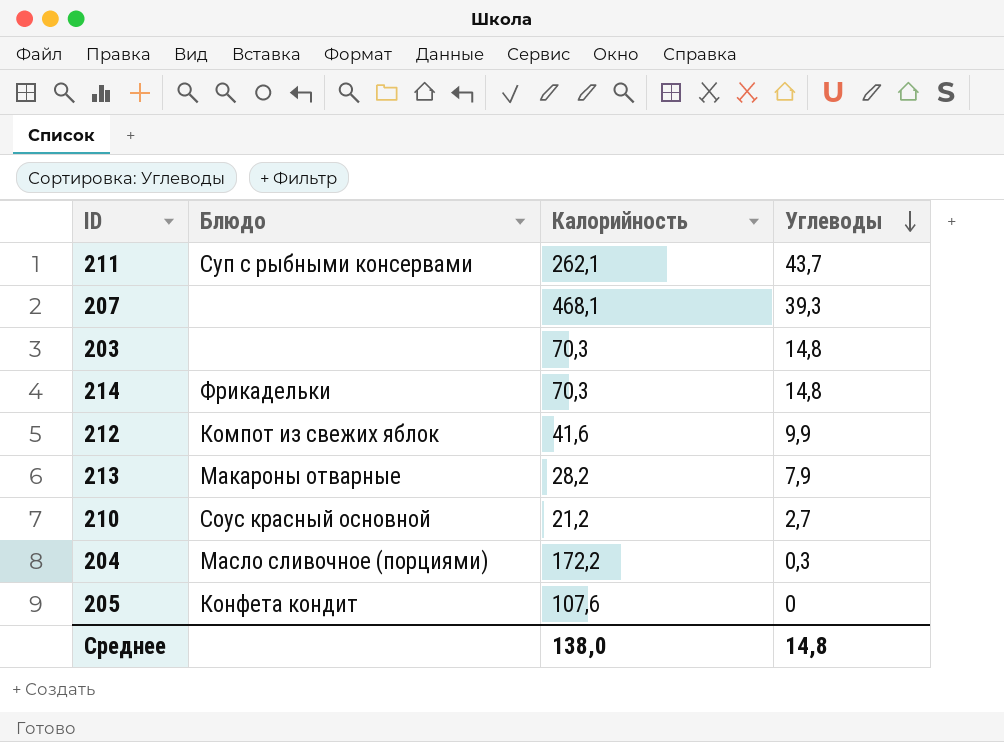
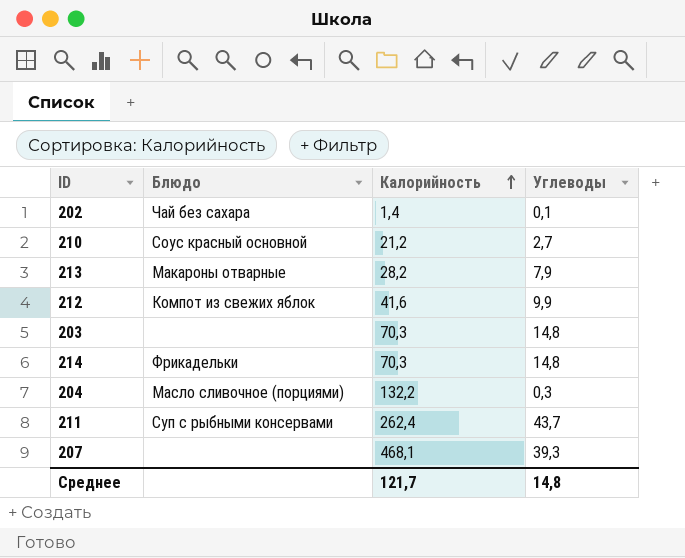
row order: Углеводы descending -> Калорийность ascending
row 205: Конфета кондит | 107,6 | 0 -> none
row 202: none -> Чай без сахара | 1,4 | 0,1
204 | Калорийность: 172,2 -> 132,2
211 | Калорийность: 262,1 -> 262,4
Среднее | Калорийность: 138,0 -> 121,7

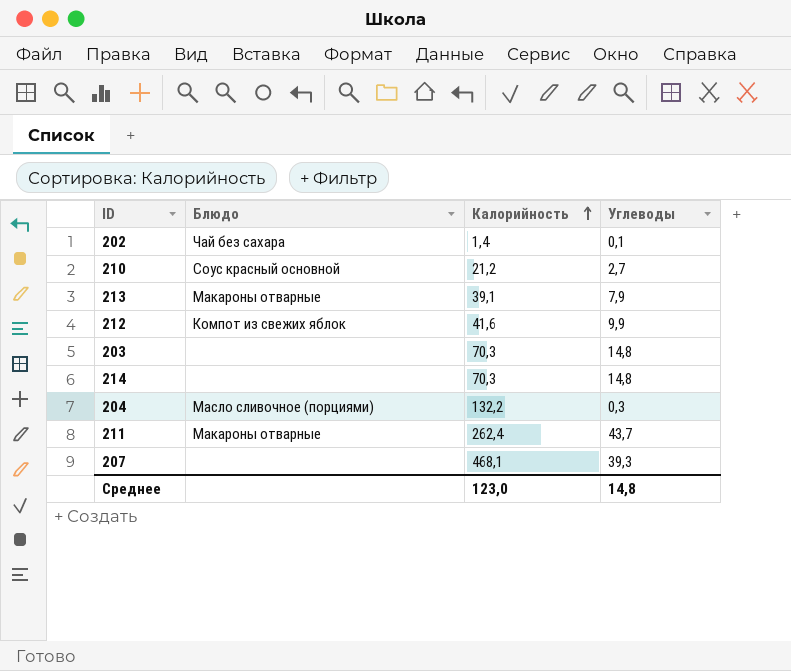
213 | Калорийность: 28,2 -> 39,1
214 | Блюдо: Фрикадельки -> none
211 | Блюдо: Суп с рыбными консервами -> Макароны отварные
Среднее | Калорийность: 121,7 -> 123,0

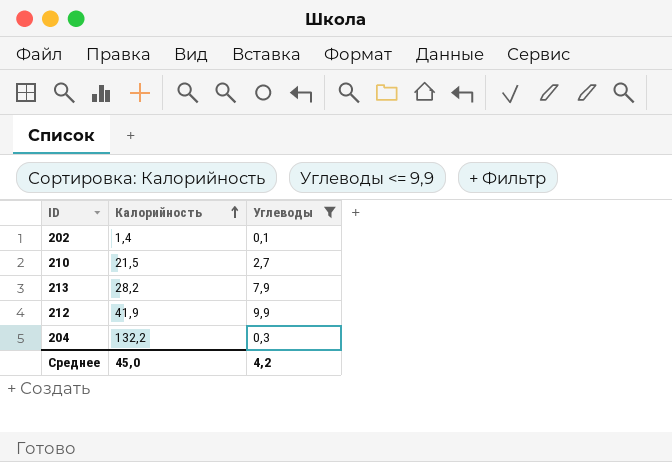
filter: none -> Углеводы <= 9,9
column Блюдо | position: 2 -> none
210 | Калорийность: 21,2 -> 21,5
213 | Калорийность: 39,1 -> 28,2
212 | Калорийность: 41,6 -> 41,9
Среднее | Калорийность: 123,0 -> 45,0
Среднее | Углеводы: 14,8 -> 4,2

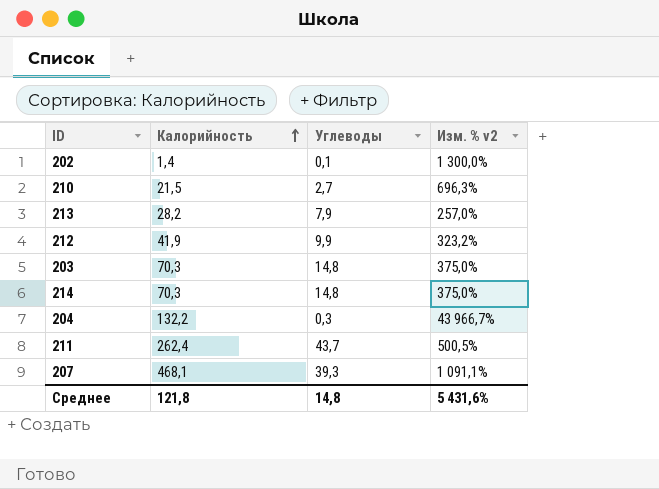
filter: Углеводы <= 9,9 -> none
column Изм. % v2 | formula: none -> ([Калорийность] - [Углеводы]) / [Углеводы]
Среднее | Калорийность: 45,0 -> 121,8
Среднее | Углеводы: 4,2 -> 14,8

